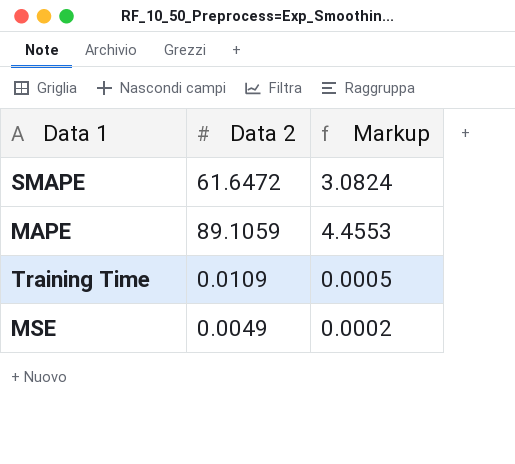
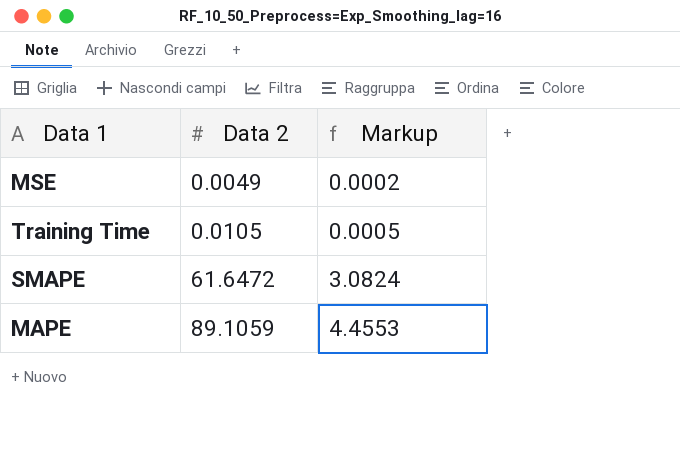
row order: none -> Data 2 ascending
Training Time | Data 2: 0.0109 -> 0.0105

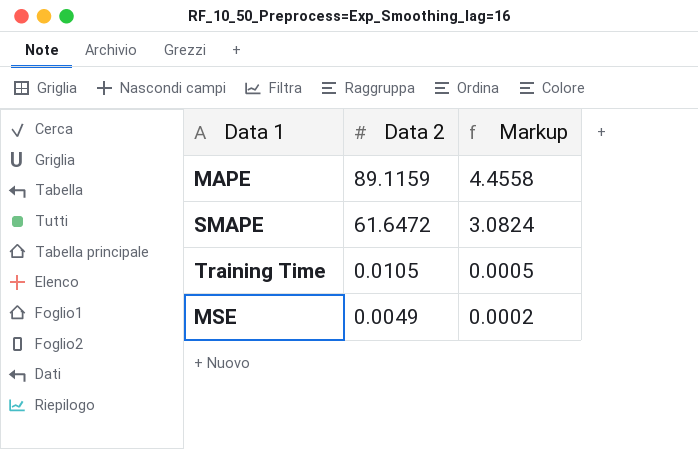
row order: Data 2 ascending -> Data 2 descending
MAPE | Data 2: 89.1059 -> 89.1159
MAPE | Markup: 4.4553 -> 4.4558

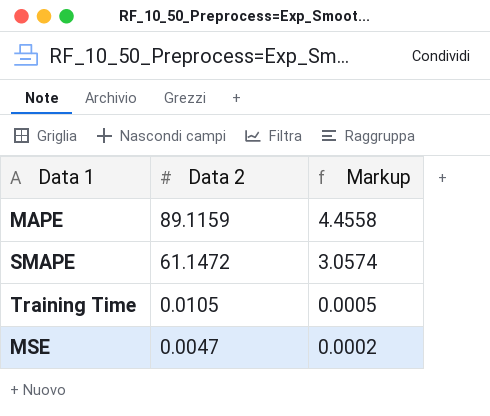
SMAPE | Data 2: 61.6472 -> 61.1472
SMAPE | Markup: 3.0824 -> 3.0574
MSE | Data 2: 0.0049 -> 0.0047

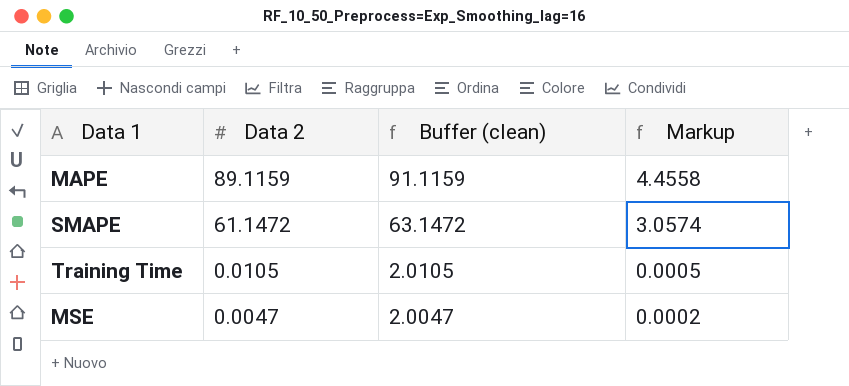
column Buffer (clean) | formula: none -> [Data 2] + 2

